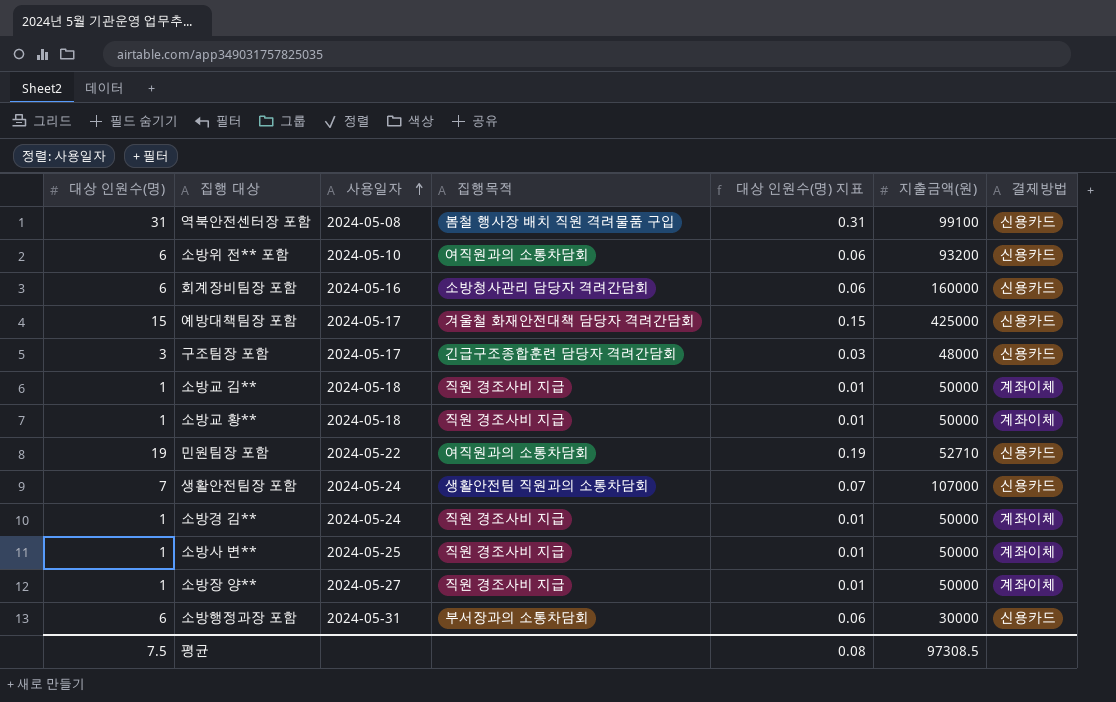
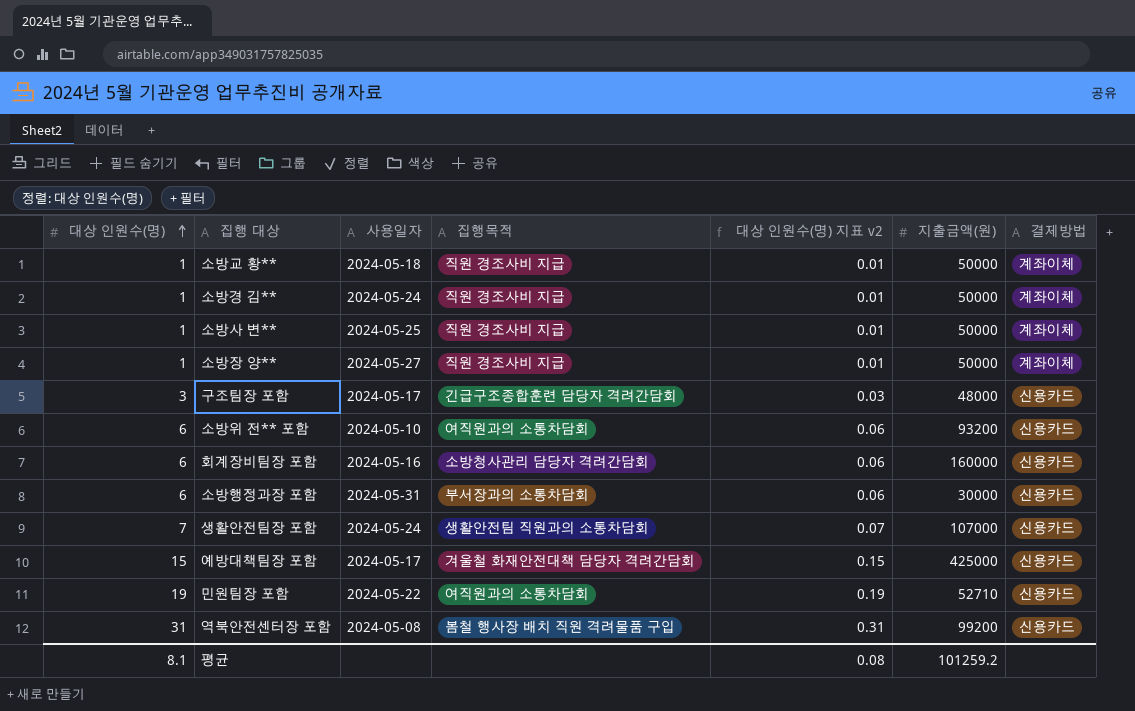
row order: 사용일자 ascending -> 대상 인원수(명) ascending
column name: 대상 인원수(명) 지표 -> 대상 인원수(명) 지표 v2
row 소방교 김**: 1 | 2024-05-18 | 직원 경조사비 지급 | 0.01 | 50000 | 계좌이체 -> none
역북안전센터장 포함 | 지출금액(원): 99100 -> 99200
평균 | 대상 인원수(명): 7.5 -> 8.1
평균 | 지출금액(원): 97308.5 -> 101259.2

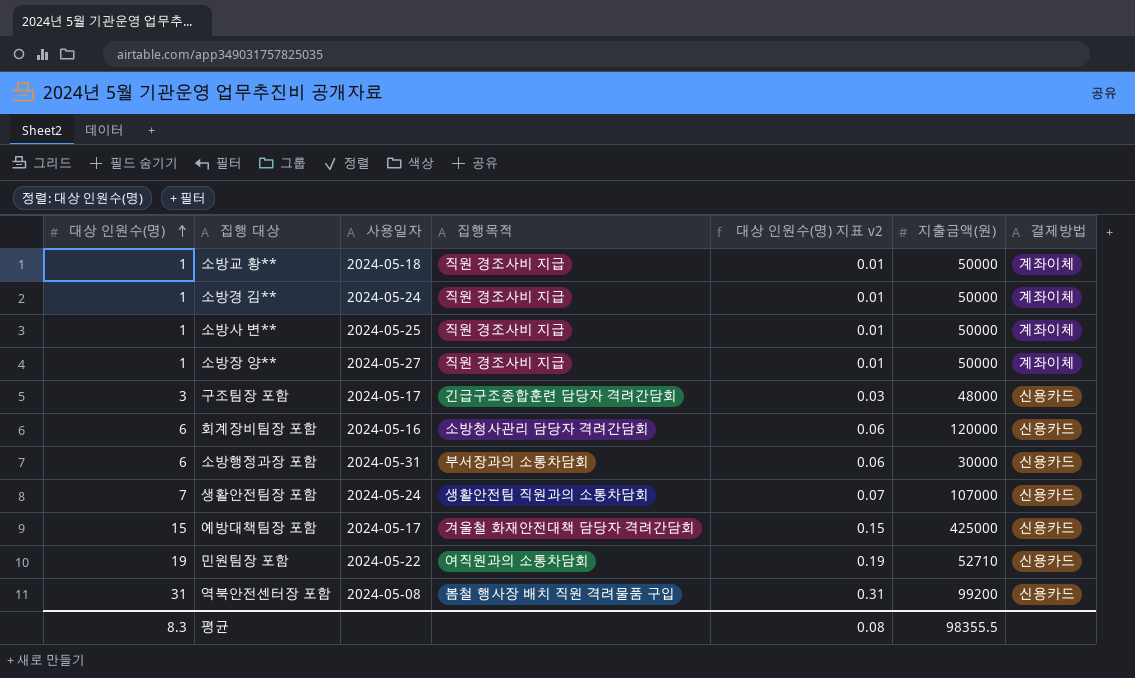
row 소방위 전** 포함: 6 | 2024-05-10 | 여직원과의 소통차담회 | 0.06 | 93200 | 신용카드 -> none
회계장비팀장 포함 | 지출금액(원): 160000 -> 120000
평균 | 대상 인원수(명): 8.1 -> 8.3
평균 | 지출금액(원): 101259.2 -> 98355.5

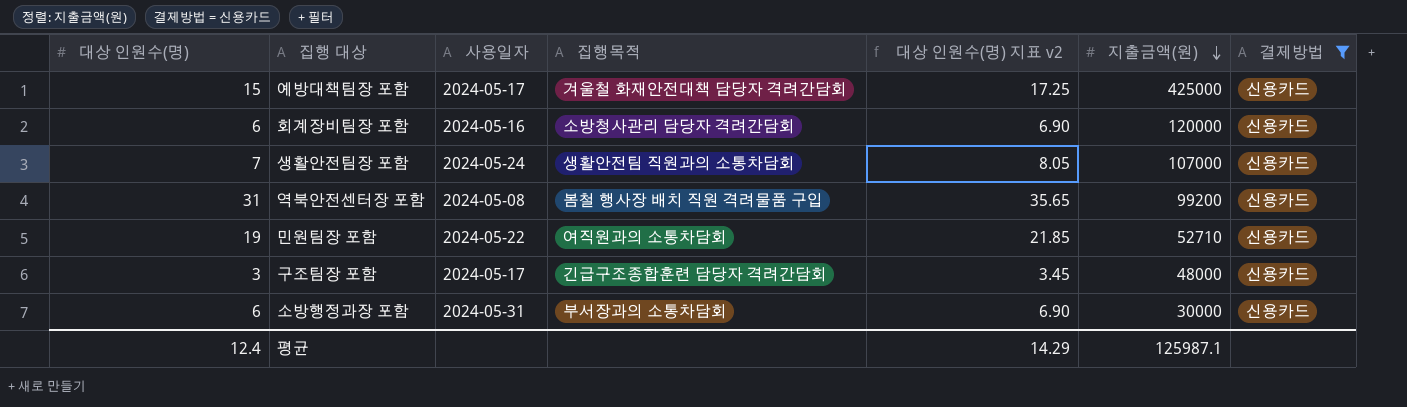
filter: none -> 결제방법 = 신용카드
row order: 대상 인원수(명) ascending -> 지출금액(원) descending
column 대상 인원수(명) 지표 v2 | formula: [대상 인원수(명)] * 0.01 -> [대상 인원수(명)] * 1.15
평균 | 대상 인원수(명): 8.3 -> 12.4
평균 | 대상 인원수(명) 지표 v2: 0.08 -> 14.29
평균 | 지출금액(원): 98355.5 -> 125987.1

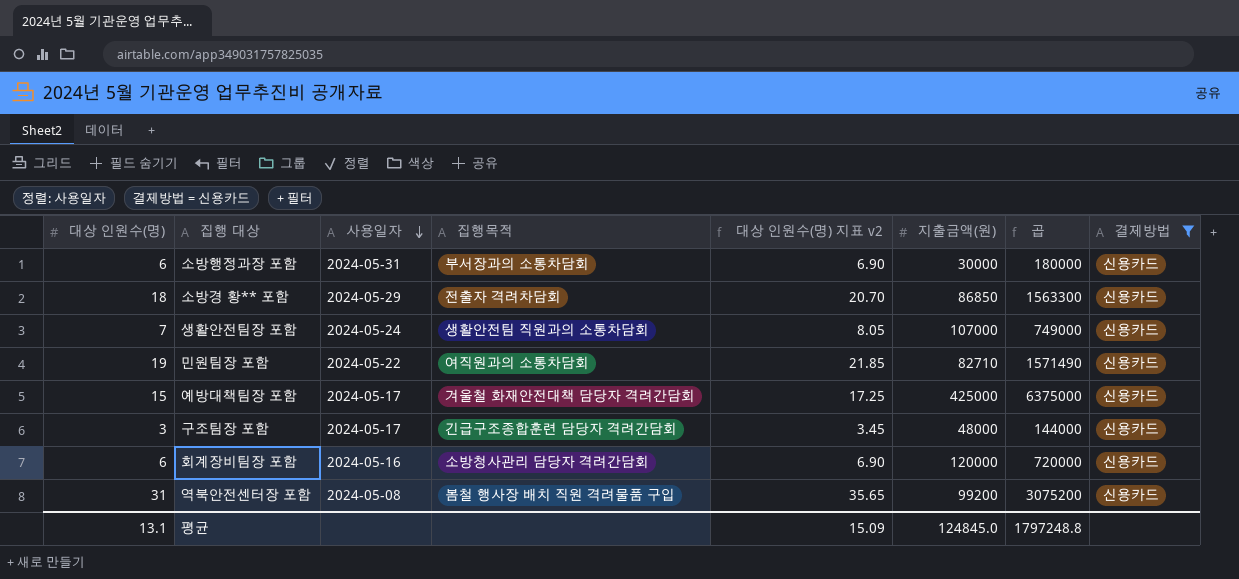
row order: 지출금액(원) descending -> 사용일자 descending
column 곱 | formula: none -> [대상 인원수(명)] * [지출금액(원)]
row 소방경 황** 포함: none -> 18 | 2024-05-29 | 전출자 격려차담회 | 20.70 | 86850 | 1563300 | 신용카드
민원팀장 포함 | 지출금액(원): 52710 -> 82710
평균 | 대상 인원수(명): 12.4 -> 13.1
평균 | 대상 인원수(명) 지표 v2: 14.29 -> 15.09
평균 | 지출금액(원): 125987.1 -> 124845.0

